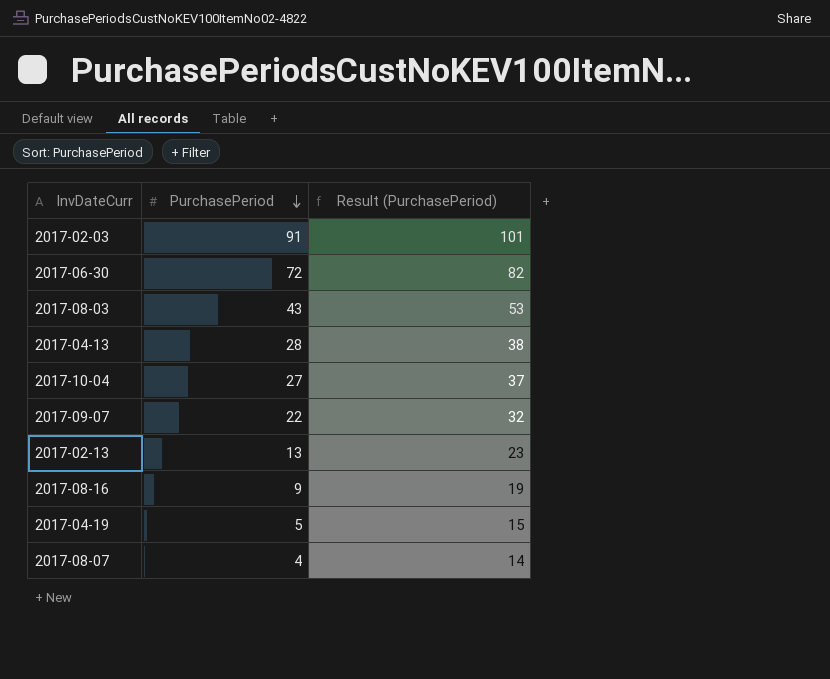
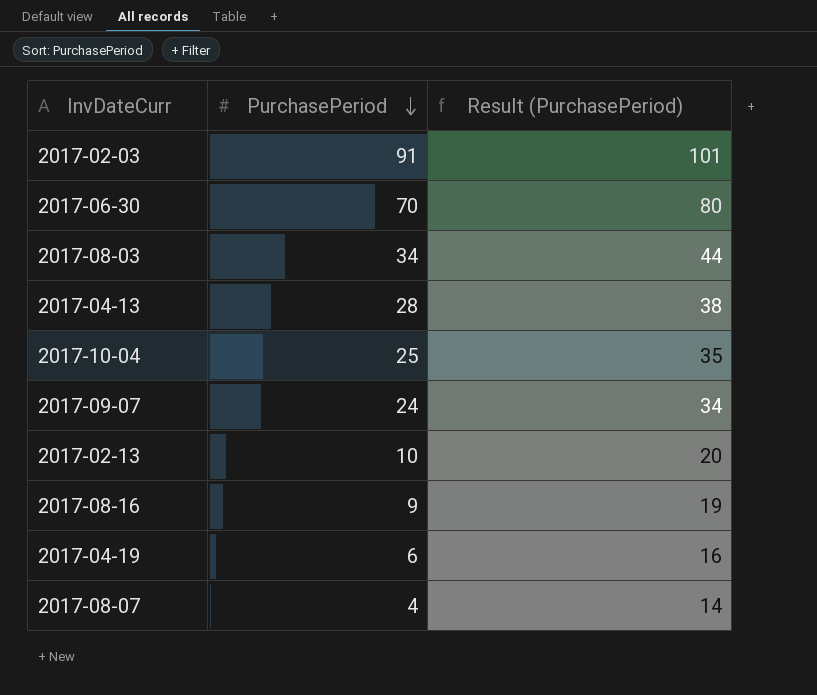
2017-06-30 | PurchasePeriod: 72 -> 70
2017-06-30 | Result (PurchasePeriod): 82 -> 80
2017-08-03 | PurchasePeriod: 43 -> 34
2017-08-03 | Result (PurchasePeriod): 53 -> 44
2017-10-04 | PurchasePeriod: 27 -> 25
2017-10-04 | Result (PurchasePeriod): 37 -> 35
2017-09-07 | PurchasePeriod: 22 -> 24
2017-09-07 | Result (PurchasePeriod): 32 -> 34
2017-02-13 | PurchasePeriod: 13 -> 10
2017-02-13 | Result (PurchasePeriod): 23 -> 20
2017-04-19 | PurchasePeriod: 5 -> 6
2017-04-19 | Result (PurchasePeriod): 15 -> 16

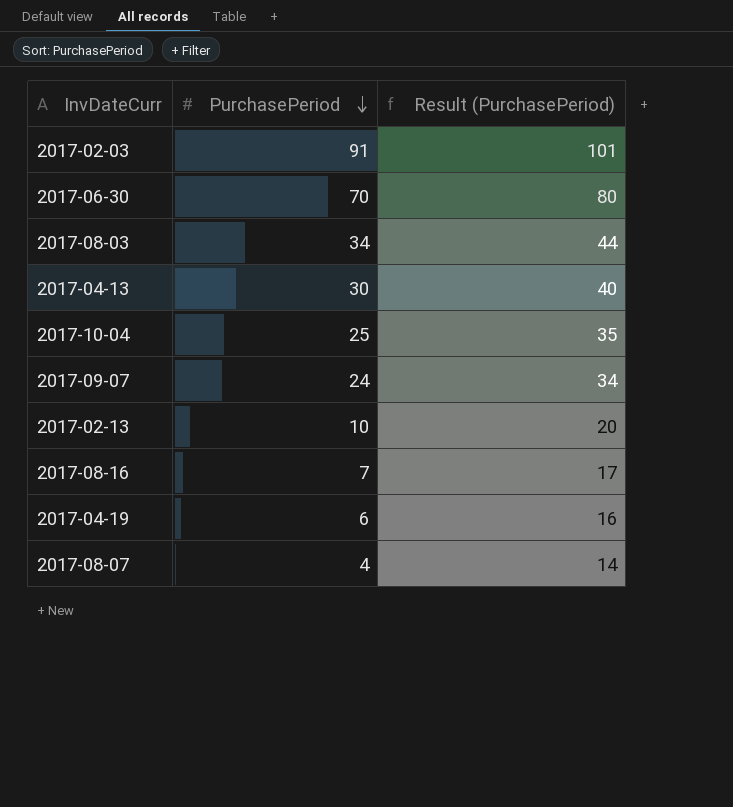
2017-04-13 | PurchasePeriod: 28 -> 30
2017-04-13 | Result (PurchasePeriod): 38 -> 40
2017-08-16 | PurchasePeriod: 9 -> 7
2017-08-16 | Result (PurchasePeriod): 19 -> 17

